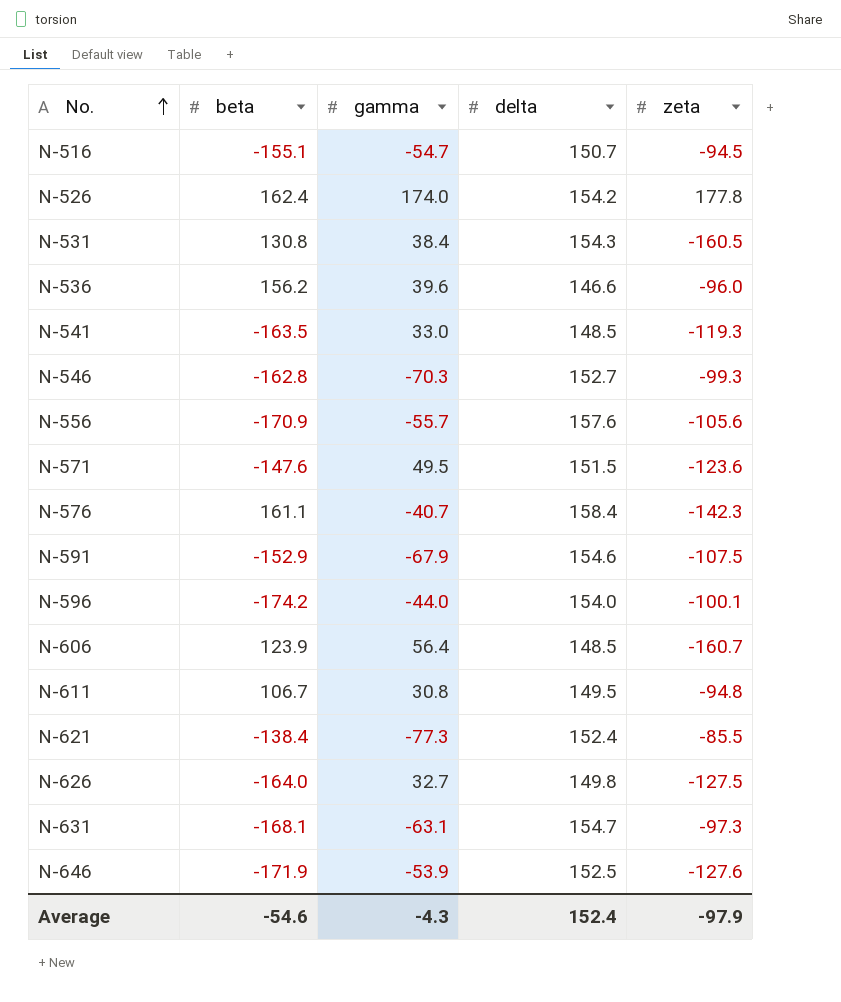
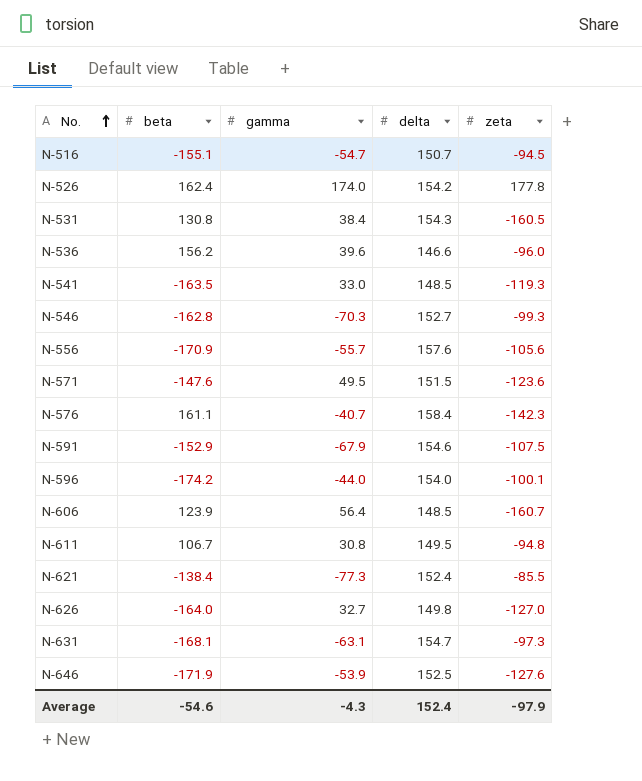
N-626 | zeta: -127.5 -> -127.0

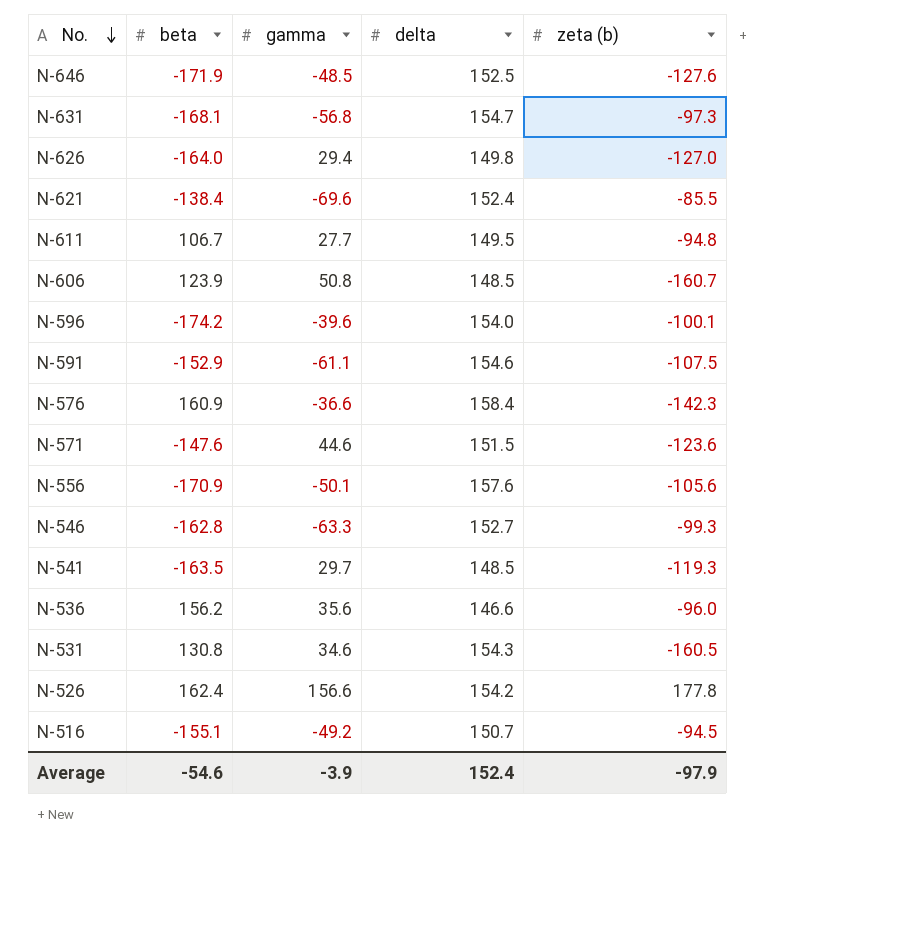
row order: No. ascending -> No. descending
column name: zeta -> zeta (b)
N-646 | gamma: -53.9 -> -48.5
N-631 | gamma: -63.1 -> -56.8
N-626 | gamma: 32.7 -> 29.4
N-621 | gamma: -77.3 -> -69.6
N-611 | gamma: 30.8 -> 27.7
N-606 | gamma: 56.4 -> 50.8
N-596 | gamma: -44.0 -> -39.6
N-591 | gamma: -67.9 -> -61.1
N-576 | beta: 161.1 -> 160.9
N-576 | gamma: -40.7 -> -36.6
N-571 | gamma: 49.5 -> 44.6
N-556 | gamma: -55.7 -> -50.1
N-546 | gamma: -70.3 -> -63.3
N-541 | gamma: 33.0 -> 29.7
N-536 | gamma: 39.6 -> 35.6
N-531 | gamma: 38.4 -> 34.6
N-526 | gamma: 174.0 -> 156.6
N-516 | gamma: -54.7 -> -49.2
Average | gamma: -4.3 -> -3.9

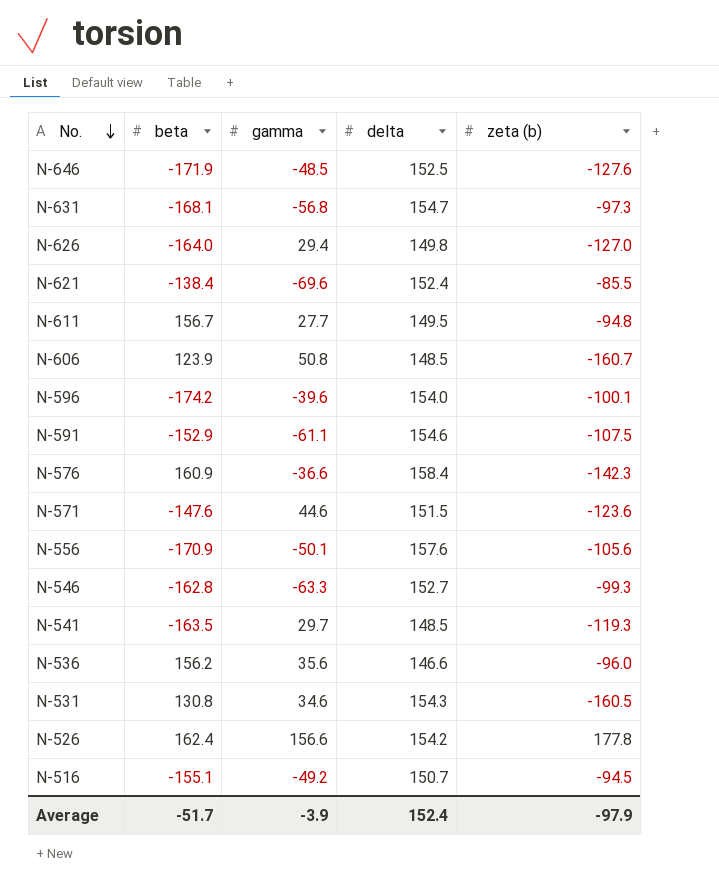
N-611 | beta: 106.7 -> 156.7
Average | beta: -54.6 -> -51.7

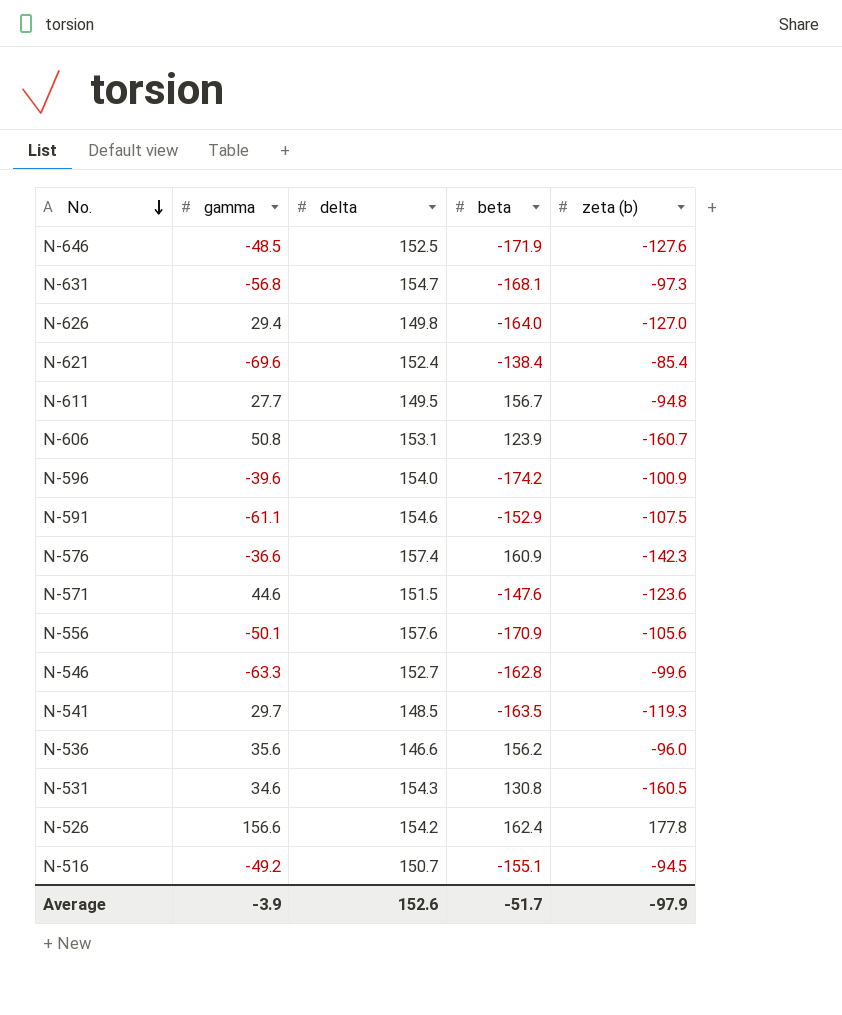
column beta | position: 2 -> 4
N-621 | zeta (b): -85.5 -> -85.4
N-606 | delta: 148.5 -> 153.1
N-596 | zeta (b): -100.1 -> -100.9
N-576 | delta: 158.4 -> 157.4
N-546 | zeta (b): -99.3 -> -99.6
Average | delta: 152.4 -> 152.6

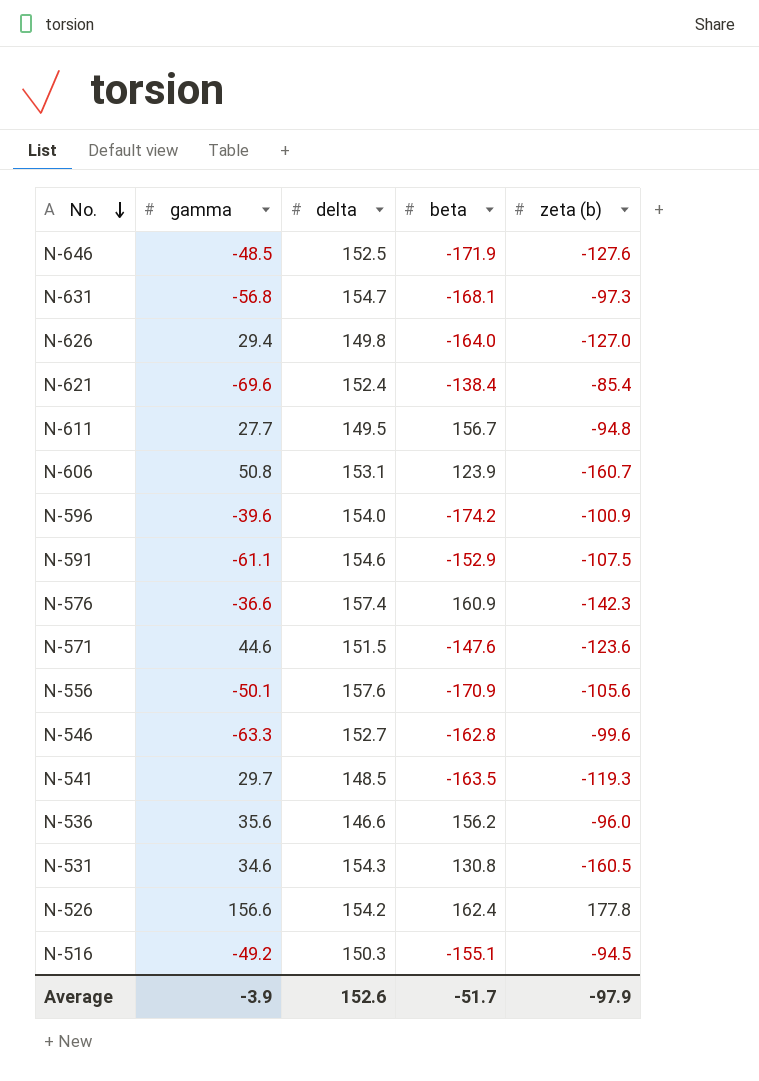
N-516 | delta: 150.7 -> 150.3

